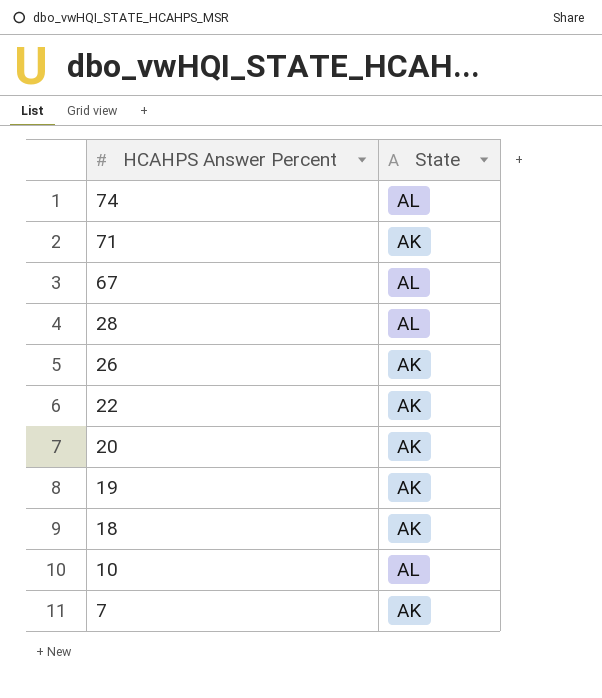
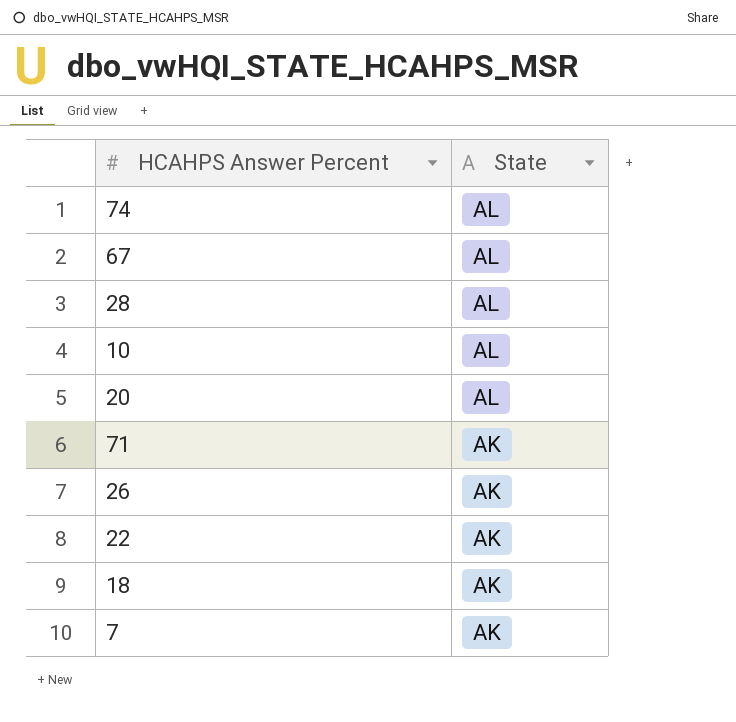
row order: HCAHPS Answer Percent descending -> State descending
row 19: AK -> none
20 | State: AK -> AL

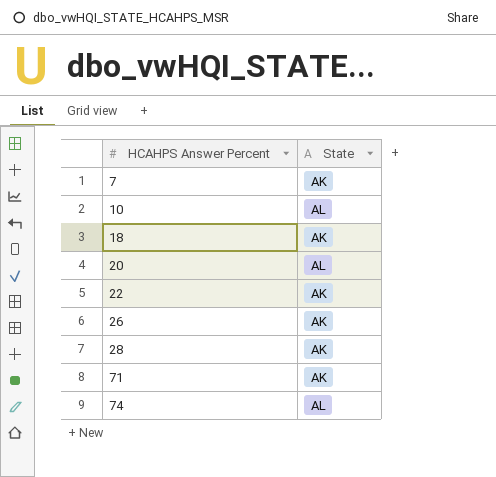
row order: State descending -> HCAHPS Answer Percent ascending
row 67: AL -> none
28 | State: AL -> AK

